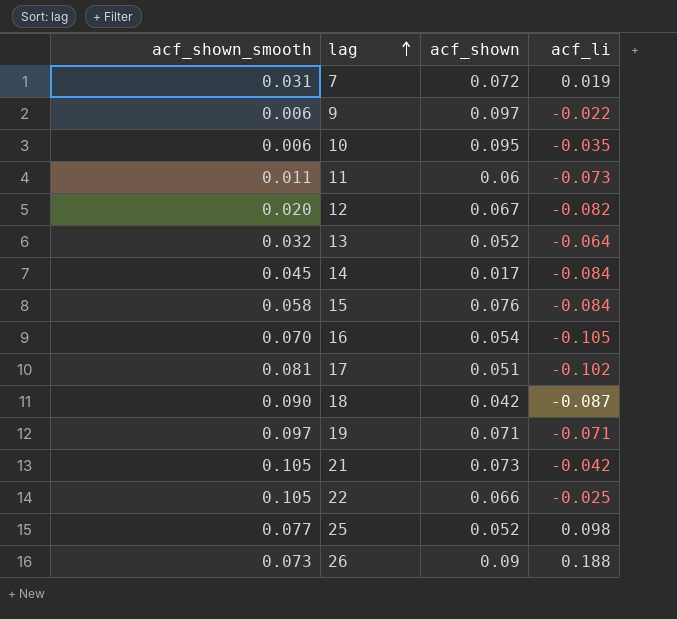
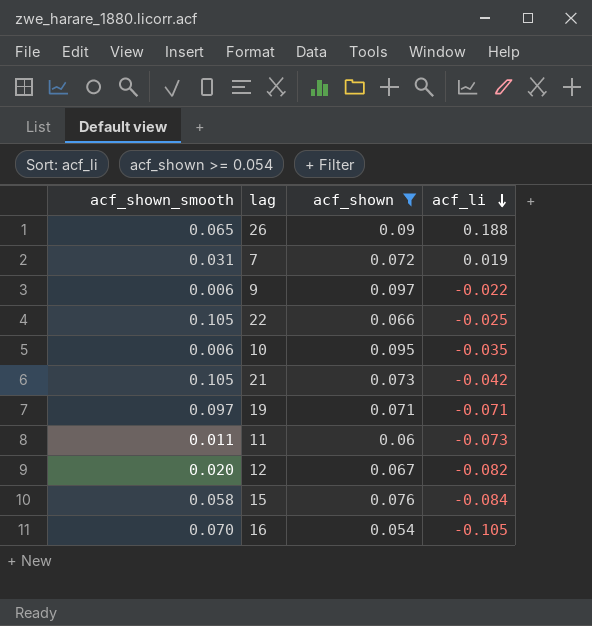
filter: none -> acf_shown >= 0.054
row order: lag ascending -> acf_li descending
26 | acf_shown_smooth: 0.073 -> 0.065

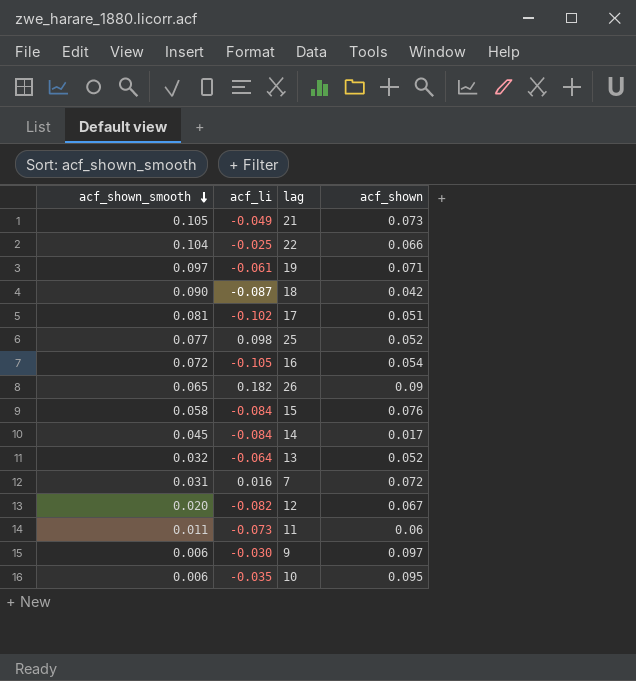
filter: acf_shown >= 0.054 -> none
row order: acf_li descending -> acf_shown_smooth descending
column acf_li | position: 4 -> 2
21 | acf_li: -0.042 -> -0.049
22 | acf_shown_smooth: 0.105 -> 0.104
19 | acf_li: -0.071 -> -0.061
16 | acf_shown_smooth: 0.070 -> 0.072
26 | acf_li: 0.188 -> 0.182
7 | acf_li: 0.019 -> 0.016
9 | acf_li: -0.022 -> -0.030

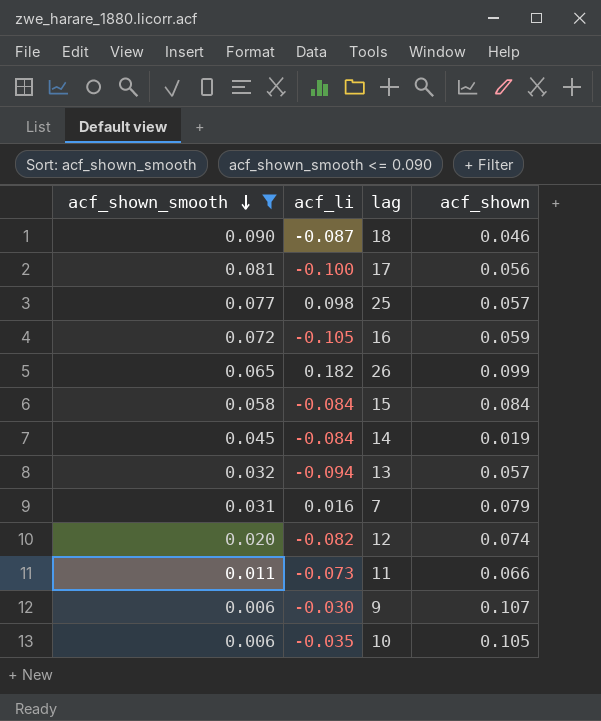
filter: none -> acf_shown_smooth <= 0.090
18 | acf_shown: 0.042 -> 0.046
17 | acf_li: -0.102 -> -0.100
17 | acf_shown: 0.051 -> 0.056
25 | acf_shown: 0.052 -> 0.057
16 | acf_shown: 0.054 -> 0.059
26 | acf_shown: 0.09 -> 0.099
15 | acf_shown: 0.076 -> 0.084
14 | acf_shown: 0.017 -> 0.019
13 | acf_li: -0.064 -> -0.094
13 | acf_shown: 0.052 -> 0.057
7 | acf_shown: 0.072 -> 0.079
12 | acf_shown: 0.067 -> 0.074
11 | acf_shown: 0.06 -> 0.066
9 | acf_shown: 0.097 -> 0.107
10 | acf_shown: 0.095 -> 0.105

